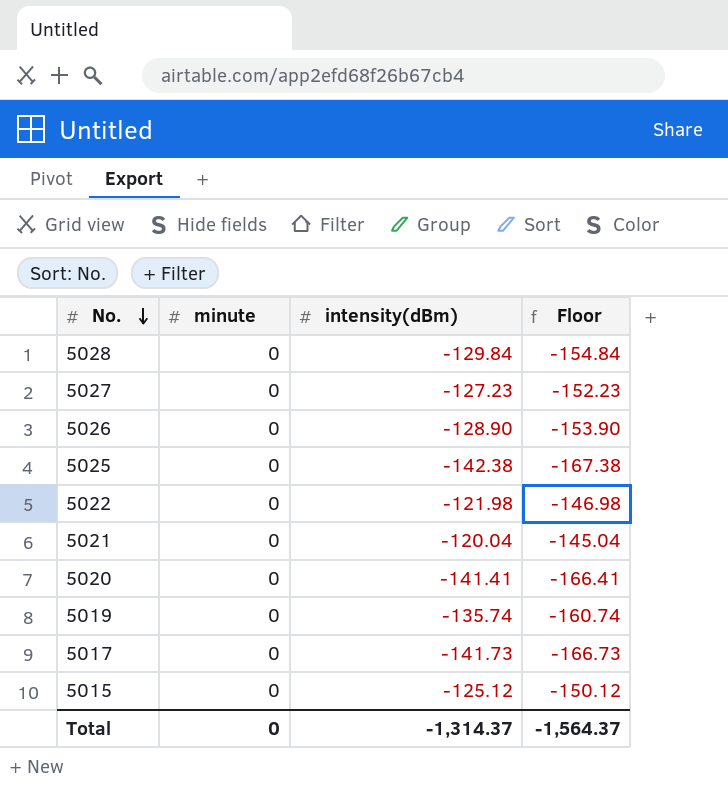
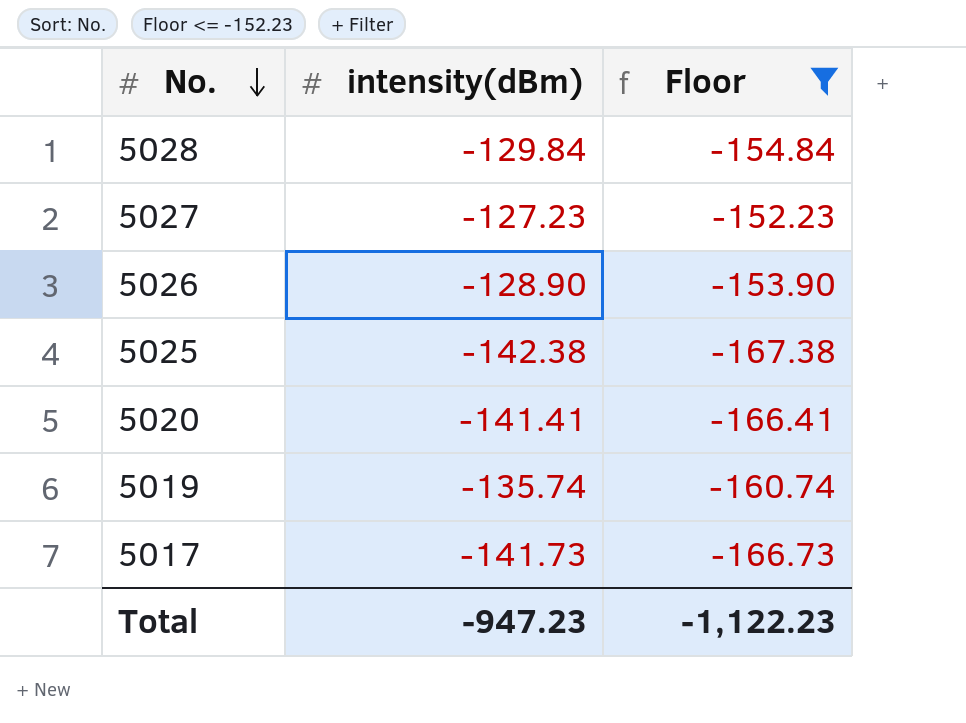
filter: none -> Floor <= -152.23
column minute | position: 2 -> none
Total | intensity(dBm): -1,314.37 -> -947.23
Total | Floor: -1,564.37 -> -1,122.23

